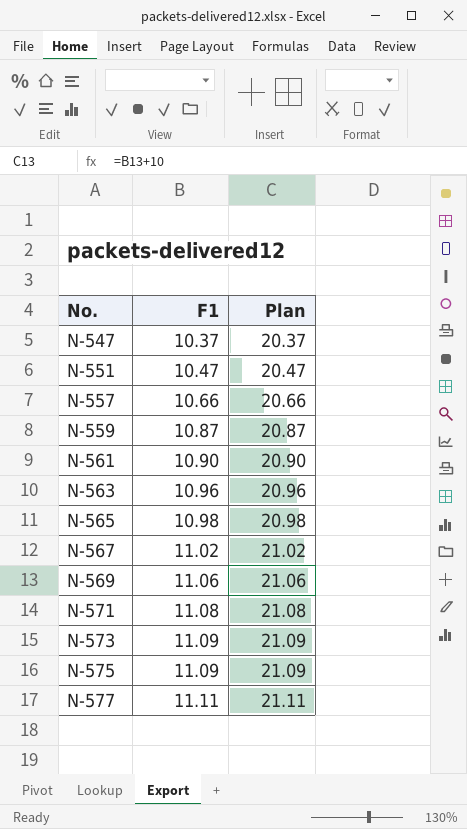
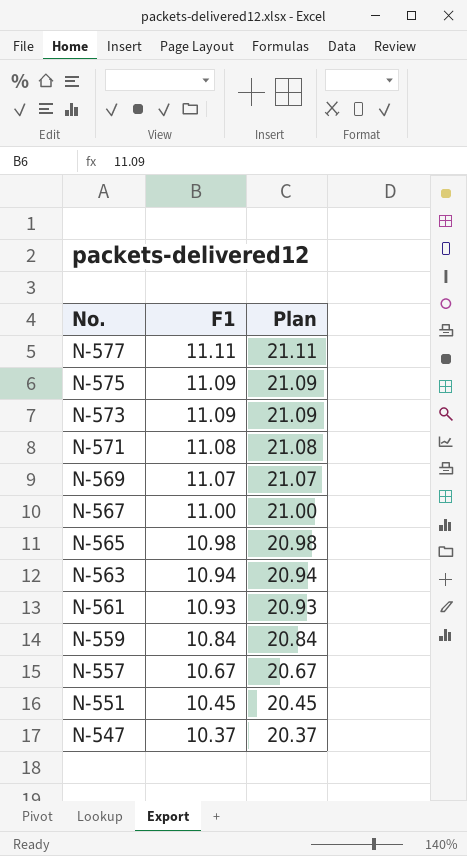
row order: No. ascending -> No. descending
N-569 | F1: 11.06 -> 11.07
N-569 | Plan: 21.06 -> 21.07
N-567 | F1: 11.02 -> 11.00
N-567 | Plan: 21.02 -> 21.00
N-563 | F1: 10.96 -> 10.94
N-563 | Plan: 20.96 -> 20.94
N-561 | F1: 10.90 -> 10.93
N-561 | Plan: 20.90 -> 20.93
N-559 | F1: 10.87 -> 10.84
N-559 | Plan: 20.87 -> 20.84
N-557 | F1: 10.66 -> 10.67
N-557 | Plan: 20.66 -> 20.67
N-551 | F1: 10.47 -> 10.45
N-551 | Plan: 20.47 -> 20.45

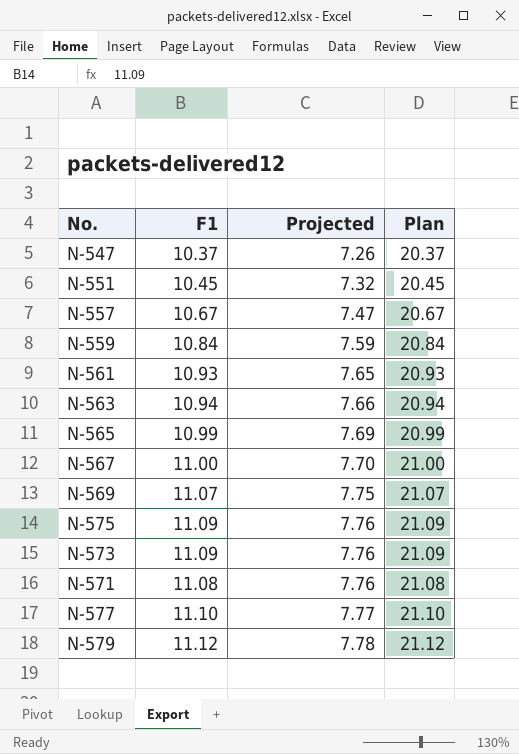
row order: No. descending -> Projected ascending
column Projected | formula: none -> [F1] * 0.7
N-565 | F1: 10.98 -> 10.99
N-565 | Plan: 20.98 -> 20.99
N-577 | F1: 11.11 -> 11.10
N-577 | Plan: 21.11 -> 21.10
row N-579: none -> 11.12 | 7.78 | 21.12

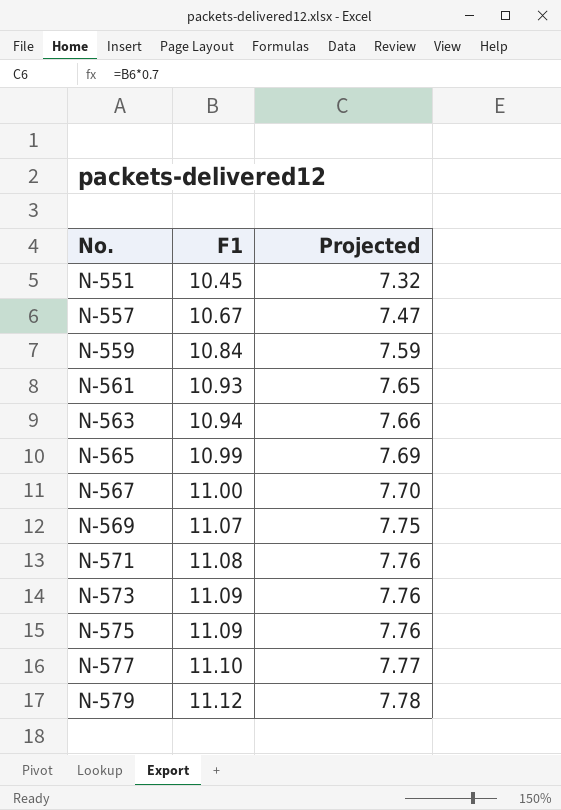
row order: Projected ascending -> No. ascending
column Plan | formula: [F1] + 10 -> none
row N-547: 10.37 | 7.26 | 20.37 -> none

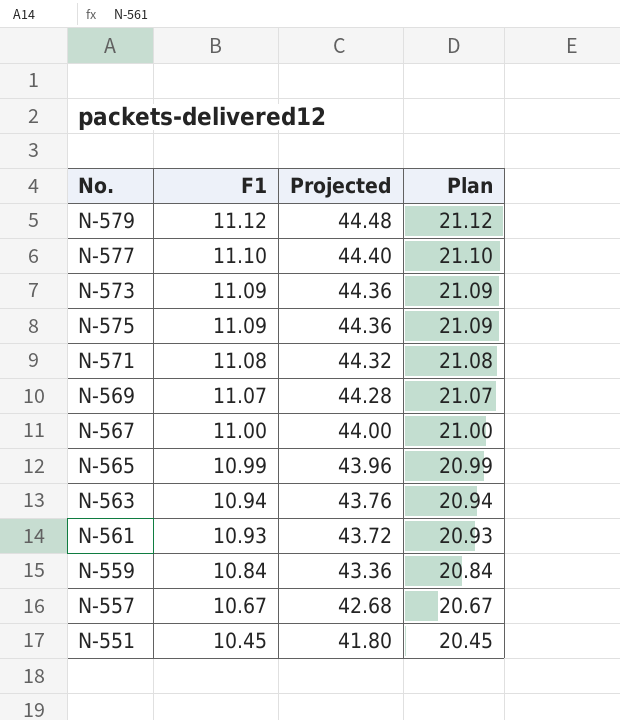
row order: No. ascending -> F1 descending
column Projected | formula: [F1] * 0.7 -> [F1] * 4
column Plan | formula: none -> [F1] + 10

